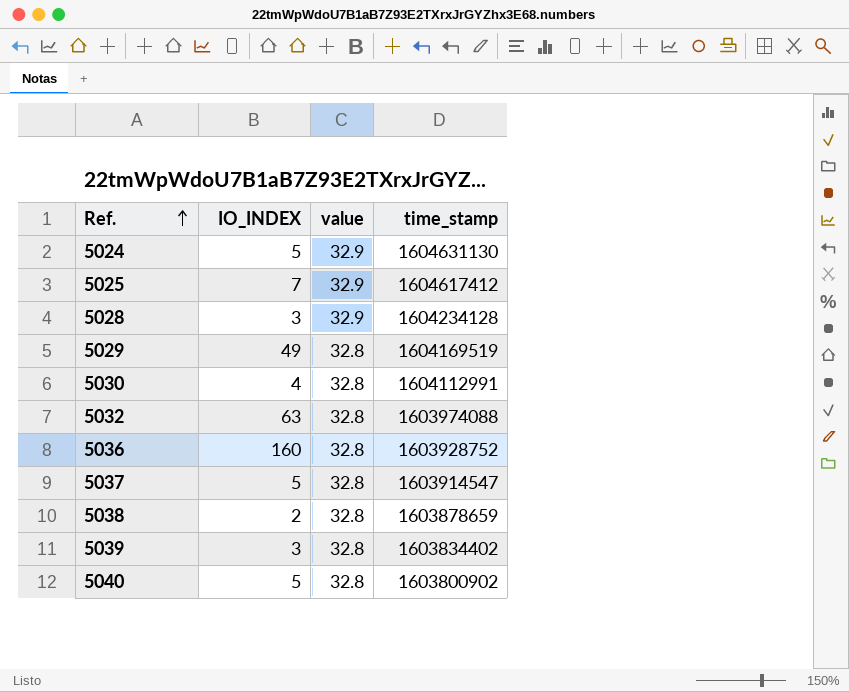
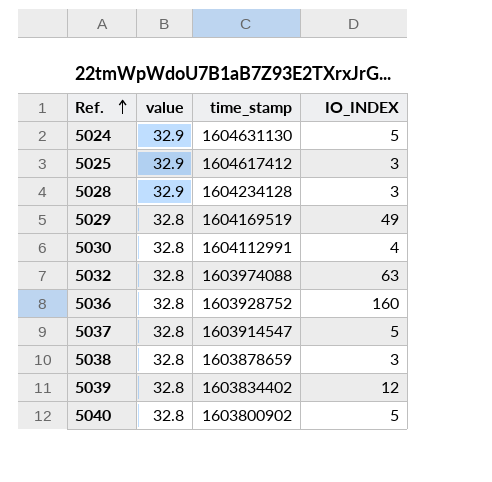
column IO_INDEX | position: 2 -> 4
5025 | IO_INDEX: 7 -> 3
5038 | IO_INDEX: 2 -> 3
5039 | IO_INDEX: 3 -> 12

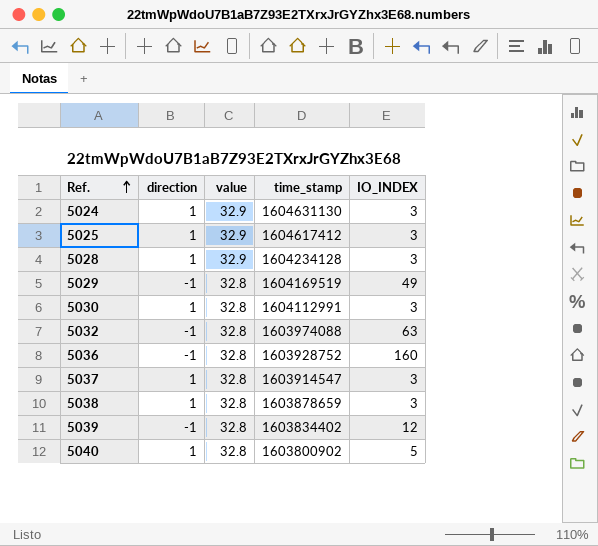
column direction | position: none -> 2
5024 | IO_INDEX: 5 -> 3
5030 | IO_INDEX: 4 -> 3
5037 | IO_INDEX: 5 -> 3

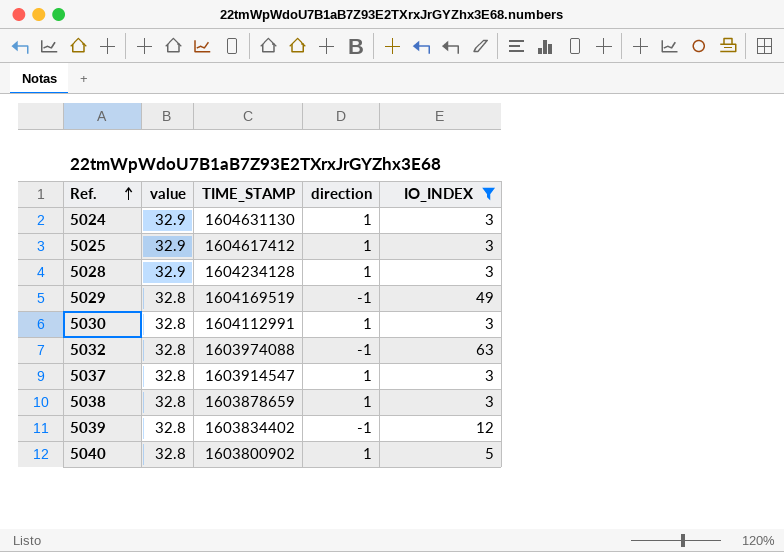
filter: none -> IO_INDEX != 160
column name: time_stamp -> TIME_STAMP
column direction | position: 2 -> 4

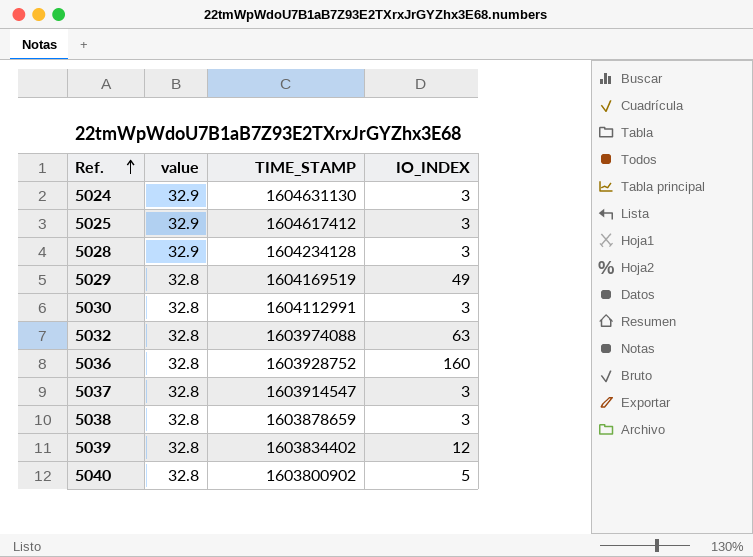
filter: IO_INDEX != 160 -> none
column direction | position: 4 -> none

